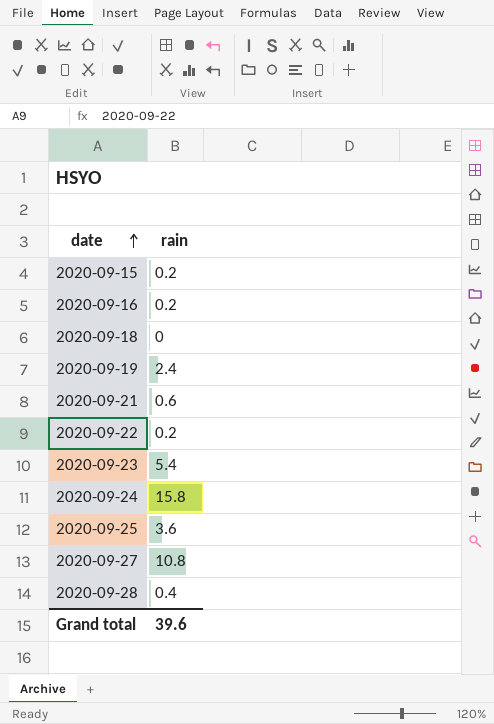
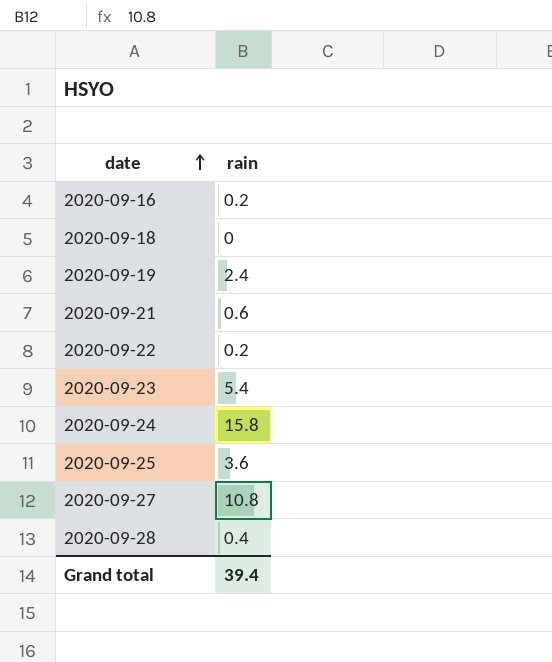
row 2020-09-15: 0.2 -> none
Grand total | rain: 39.6 -> 39.4

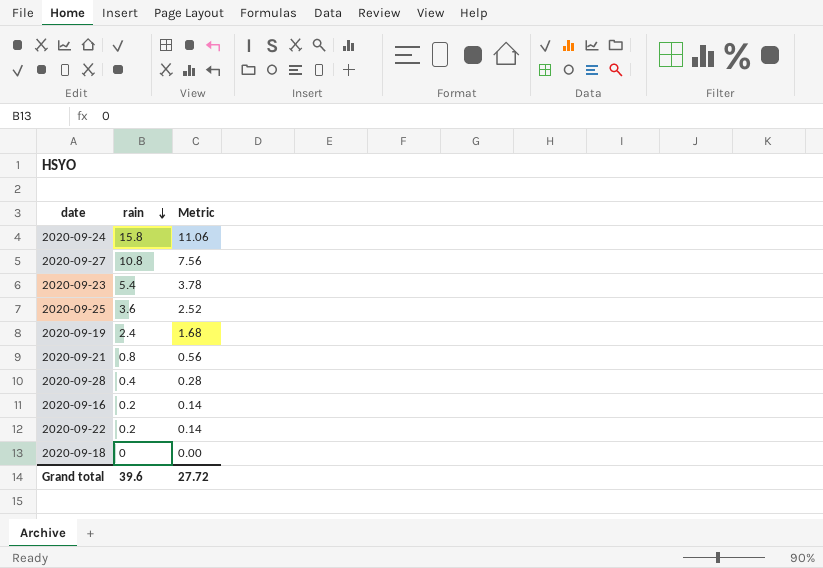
row order: date ascending -> rain descending
column Metric | formula: none -> [rain] * 0.7
2020-09-21 | rain: 0.6 -> 0.8
Grand total | rain: 39.4 -> 39.6

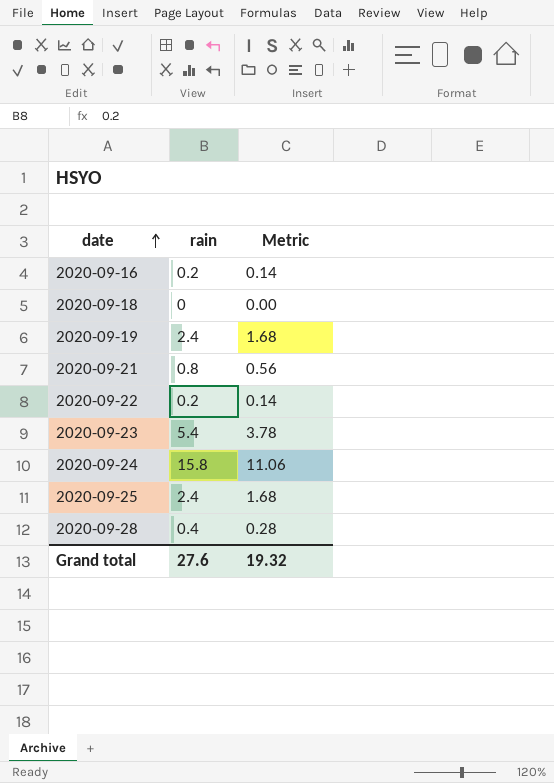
row order: rain descending -> date ascending
row 2020-09-27: 10.8 | 7.56 -> none
2020-09-25 | rain: 3.6 -> 2.4
2020-09-25 | Metric: 2.52 -> 1.68
Grand total | rain: 39.6 -> 27.6
Grand total | Metric: 27.72 -> 19.32

